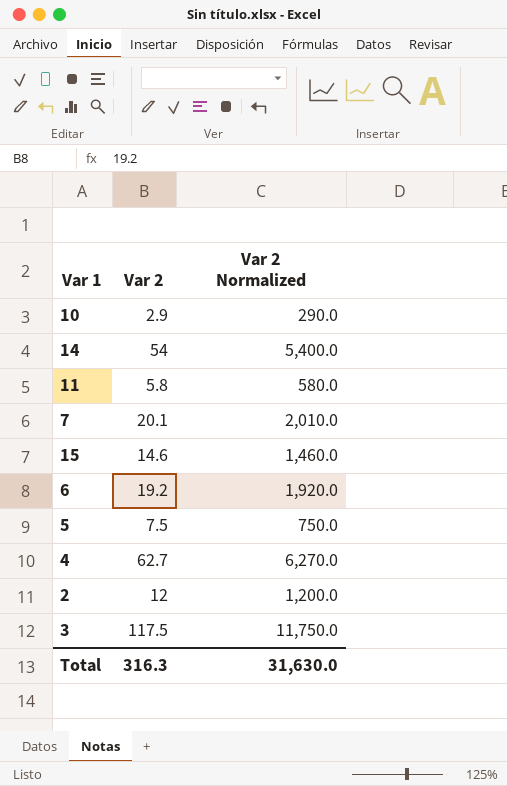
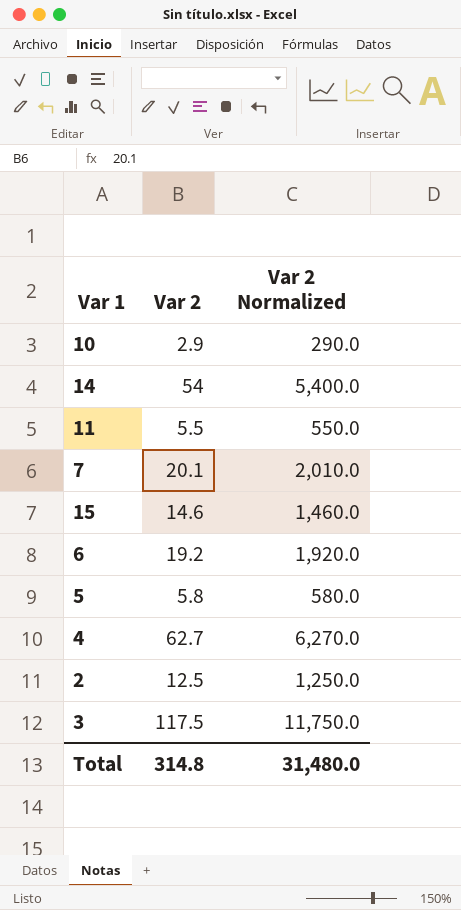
11 | Var 2: 5.8 -> 5.5
11 | Var 2 Normalized: 580.0 -> 550.0
5 | Var 2: 7.5 -> 5.8
5 | Var 2 Normalized: 750.0 -> 580.0
2 | Var 2: 12 -> 12.5
2 | Var 2 Normalized: 1,200.0 -> 1,250.0
Total | Var 2: 316.3 -> 314.8
Total | Var 2 Normalized: 31,630.0 -> 31,480.0

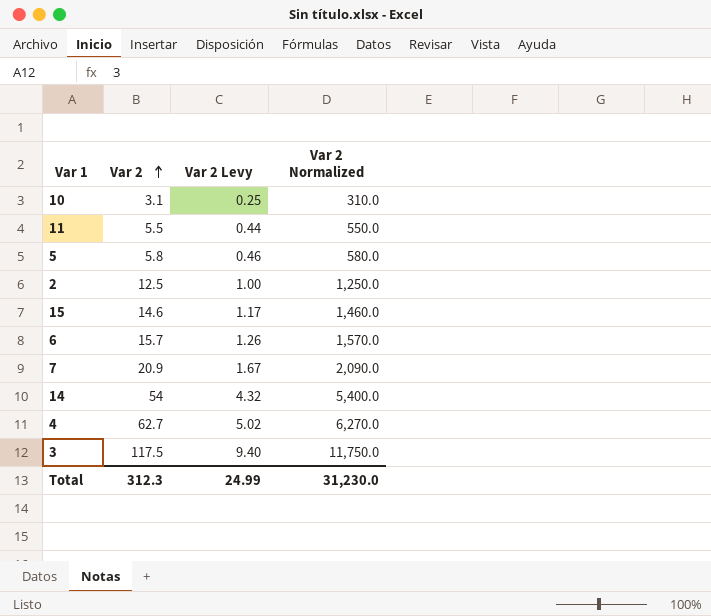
row order: none -> Var 2 ascending
column Var 2 Levy | formula: none -> [Var 2] * 0.08
10 | Var 2: 2.9 -> 3.1
10 | Var 2 Normalized: 290.0 -> 310.0
6 | Var 2: 19.2 -> 15.7
6 | Var 2 Normalized: 1,920.0 -> 1,570.0
7 | Var 2: 20.1 -> 20.9
7 | Var 2 Normalized: 2,010.0 -> 2,090.0
Total | Var 2: 314.8 -> 312.3
Total | Var 2 Normalized: 31,480.0 -> 31,230.0

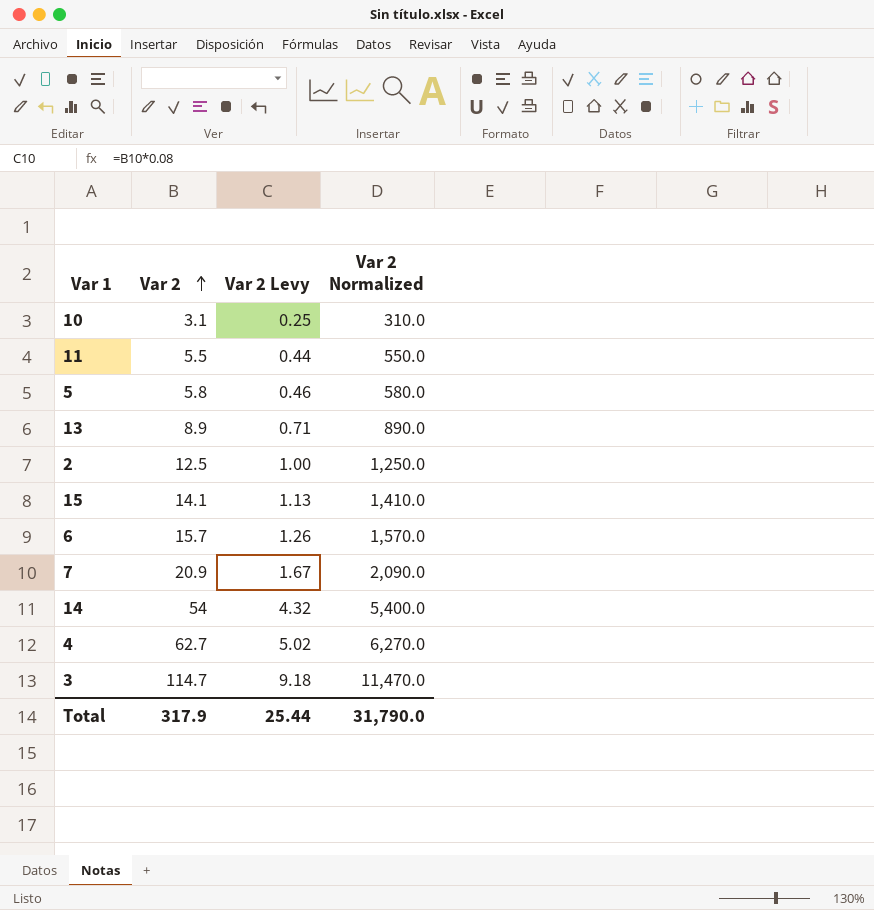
row 13: none -> 8.9 | 0.71 | 890.0
15 | Var 2: 14.6 -> 14.1
15 | Var 2 Levy: 1.17 -> 1.13
15 | Var 2 Normalized: 1,460.0 -> 1,410.0
3 | Var 2: 117.5 -> 114.7
3 | Var 2 Levy: 9.40 -> 9.18
3 | Var 2 Normalized: 11,750.0 -> 11,470.0
Total | Var 2: 312.3 -> 317.9
Total | Var 2 Levy: 24.99 -> 25.44
Total | Var 2 Normalized: 31,230.0 -> 31,790.0

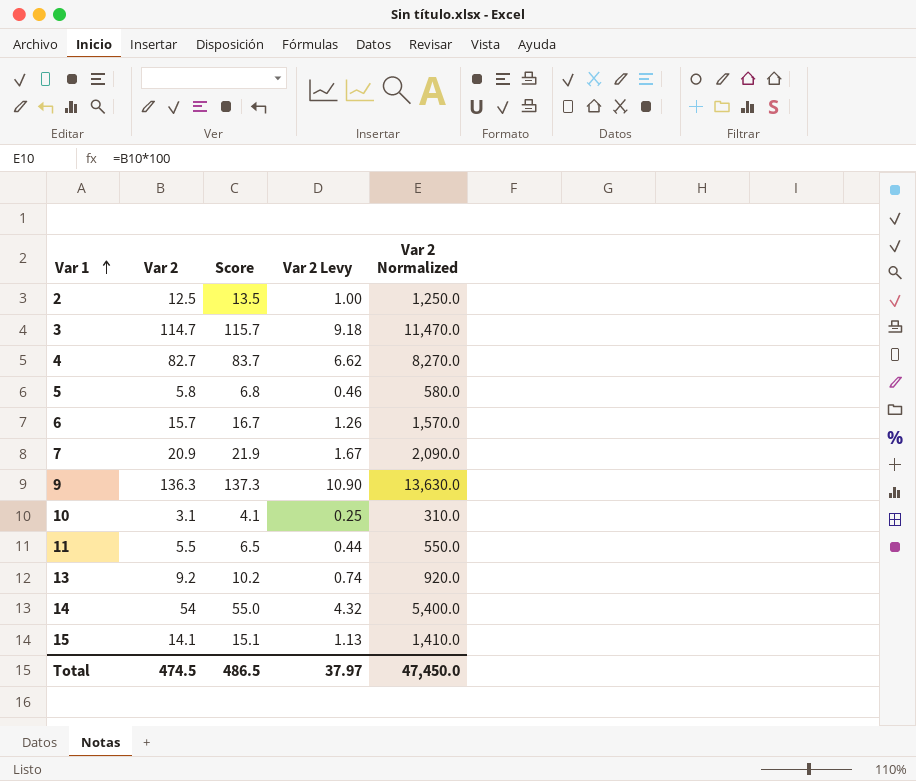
row order: Var 2 ascending -> Var 1 ascending
column Score | formula: none -> [Var 2] + 1
4 | Var 2: 62.7 -> 82.7
4 | Var 2 Levy: 5.02 -> 6.62
4 | Var 2 Normalized: 6,270.0 -> 8,270.0
row 9: none -> 136.3 | 137.3 | 10.90 | 13,630.0
13 | Var 2: 8.9 -> 9.2
13 | Var 2 Levy: 0.71 -> 0.74
13 | Var 2 Normalized: 890.0 -> 920.0
Total | Var 2: 317.9 -> 474.5
Total | Var 2 Levy: 25.44 -> 37.97
Total | Var 2 Normalized: 31,790.0 -> 47,450.0

